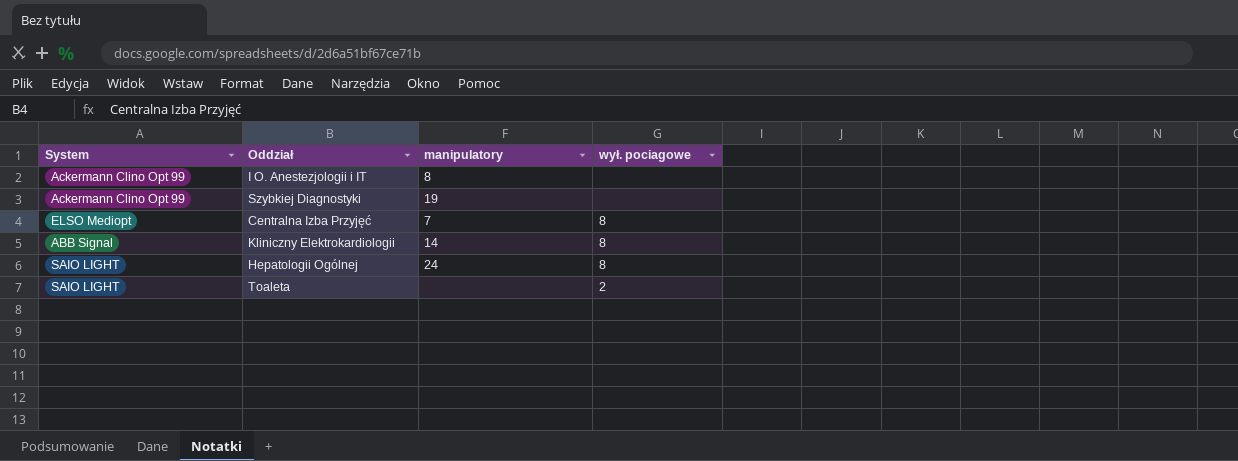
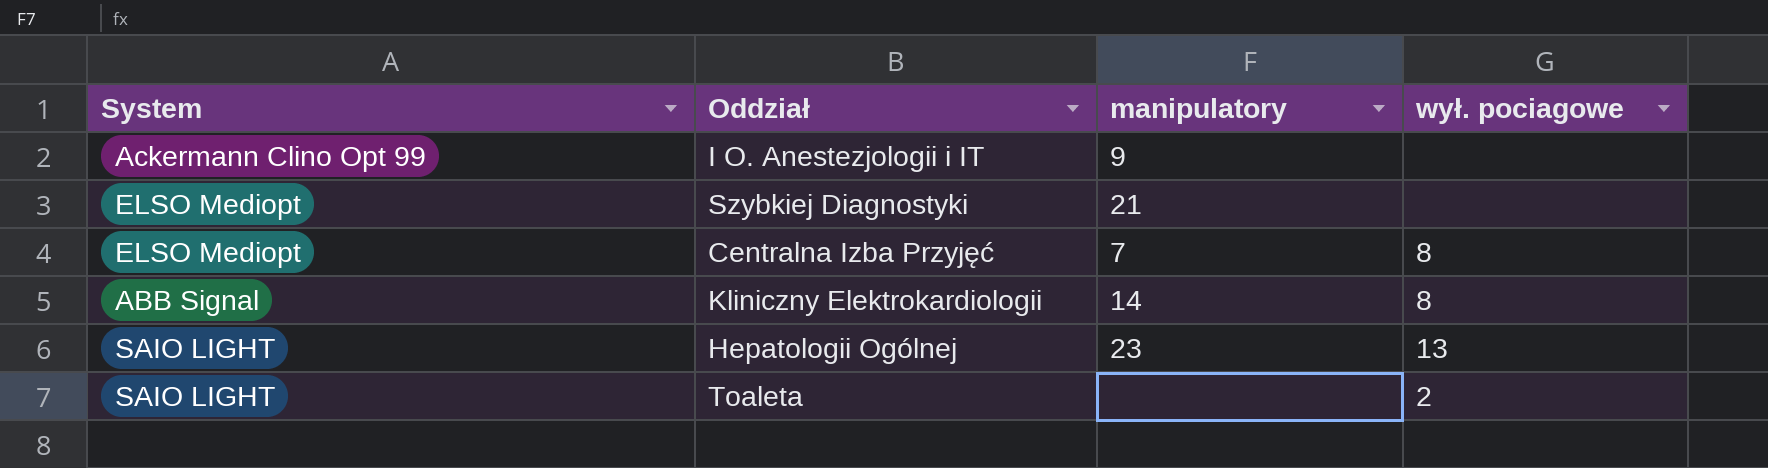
I O. Anestezjologii i IT | manipulatory: 8 -> 9
Szybkiej Diagnostyki | System: Ackermann Clino Opt 99 -> ELSO Mediopt
Szybkiej Diagnostyki | manipulatory: 19 -> 21
Hepatologii Ogólnej | manipulatory: 24 -> 23
Hepatologii Ogólnej | wył. pociagowe: 8 -> 13

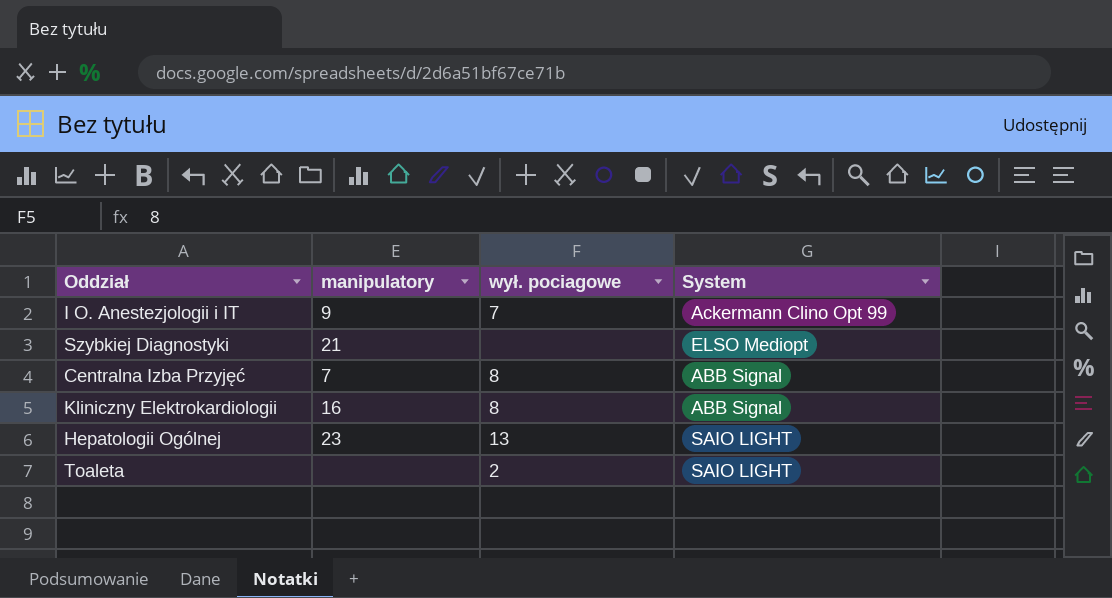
column System | position: 1 -> 4
I O. Anestezjologii i IT | wył. pociagowe: none -> 7
Centralna Izba Przyjęć | System: ELSO Mediopt -> ABB Signal
Kliniczny Elektrokardiologii | manipulatory: 14 -> 16

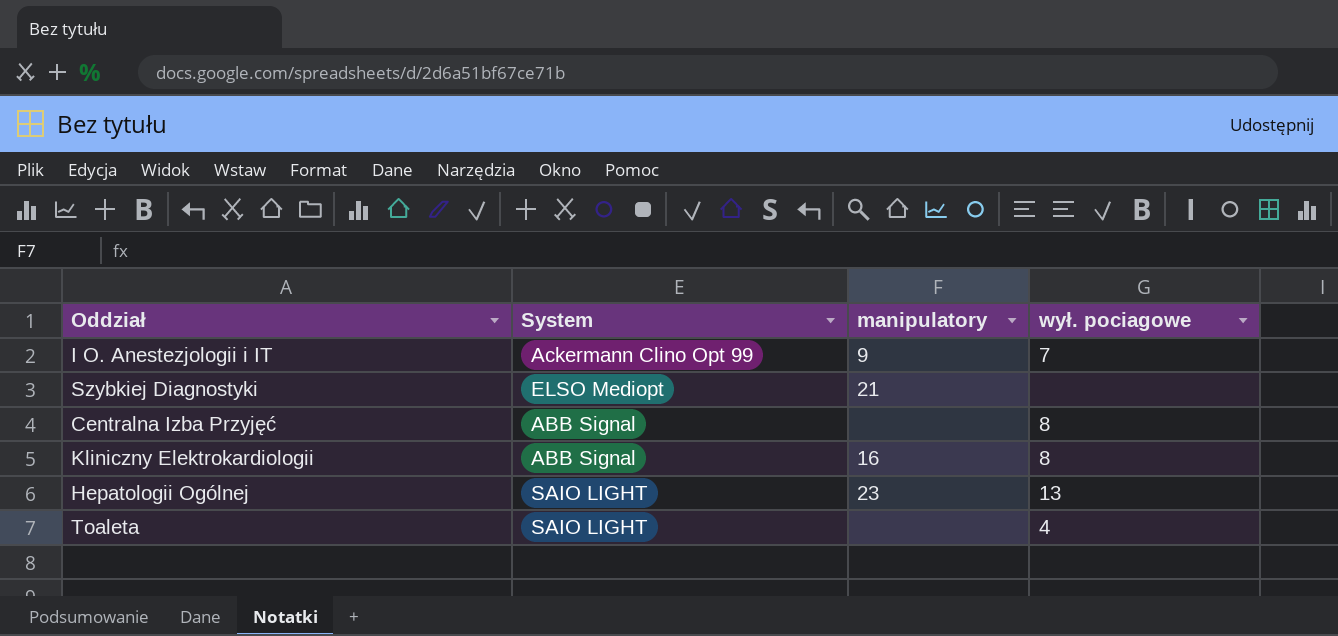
column System | position: 4 -> 2
Centralna Izba Przyjęć | manipulatory: 7 -> none
Toaleta | wył. pociagowe: 2 -> 4

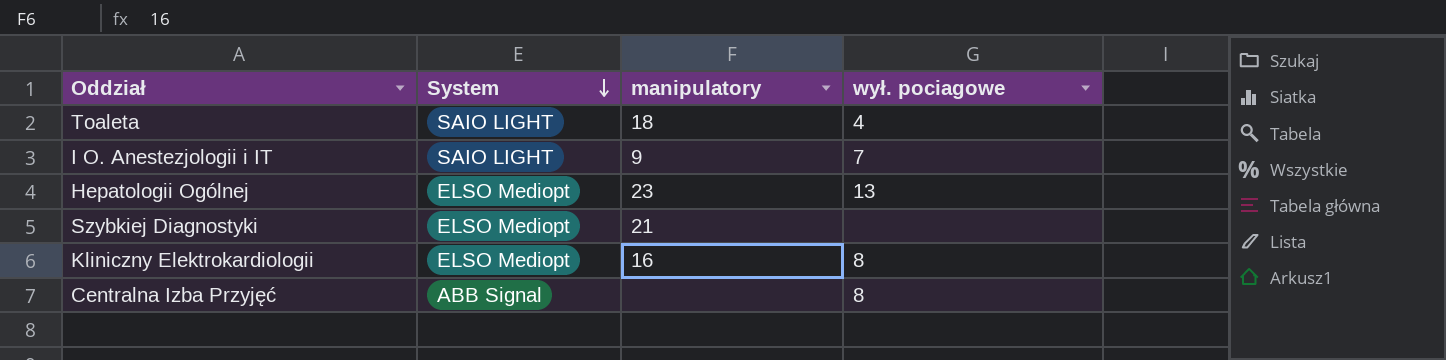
row order: none -> System descending
Toaleta | manipulatory: none -> 18
I O. Anestezjologii i IT | System: Ackermann Clino Opt 99 -> SAIO LIGHT
Hepatologii Ogólnej | System: SAIO LIGHT -> ELSO Mediopt
Kliniczny Elektrokardiologii | System: ABB Signal -> ELSO Mediopt

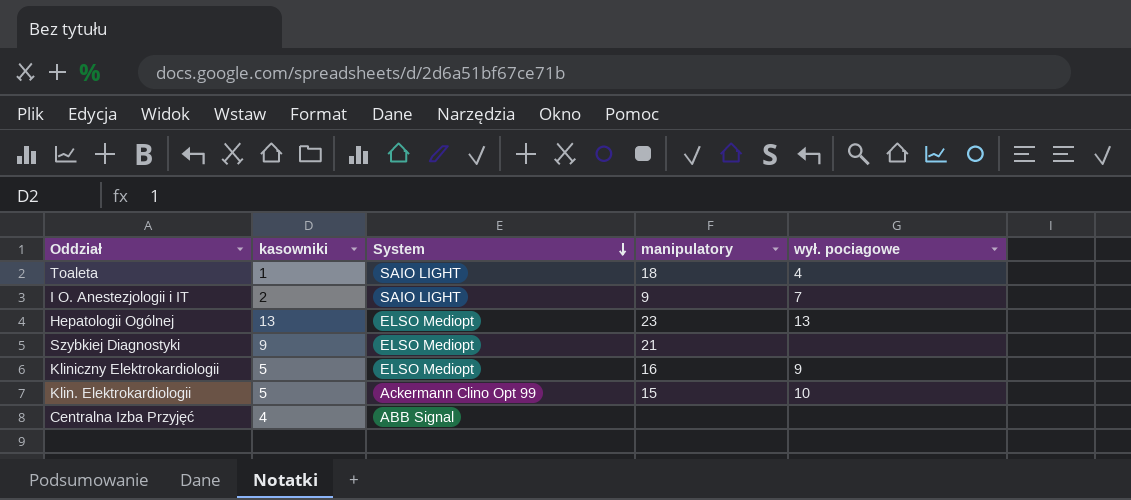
column kasowniki | position: none -> 2
Kliniczny Elektrokardiologii | wył. pociagowe: 8 -> 9
row Klin. Elektrokardiologii: none -> 5 | Ackermann Clino Opt 99 | 15 | 10
Centralna Izba Przyjęć | wył. pociagowe: 8 -> none

